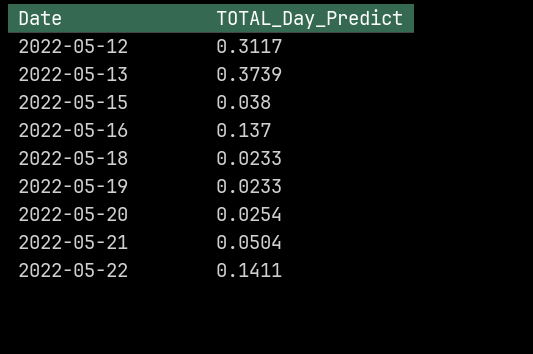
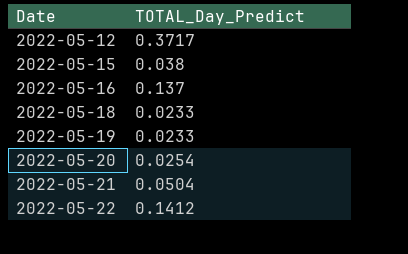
row 2022-05-13: 0.3739 -> none
2022-05-12 | TOTAL_Day_Predict: 0.3117 -> 0.3717
2022-05-22 | TOTAL_Day_Predict: 0.1411 -> 0.1412

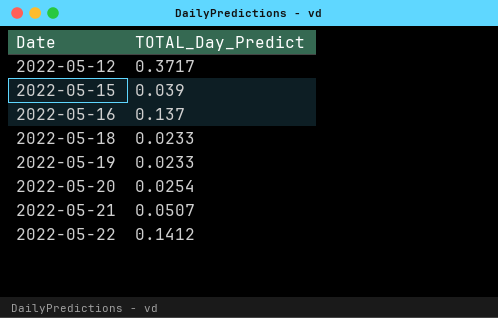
2022-05-15 | TOTAL_Day_Predict: 0.038 -> 0.039
2022-05-21 | TOTAL_Day_Predict: 0.0504 -> 0.0507

